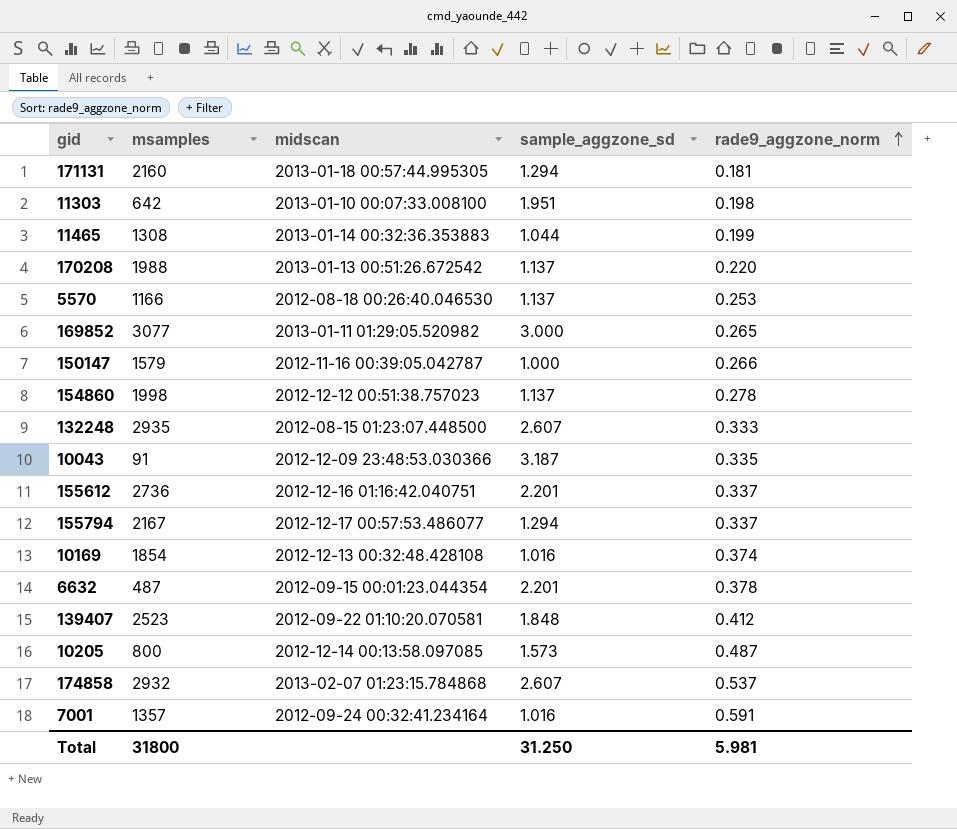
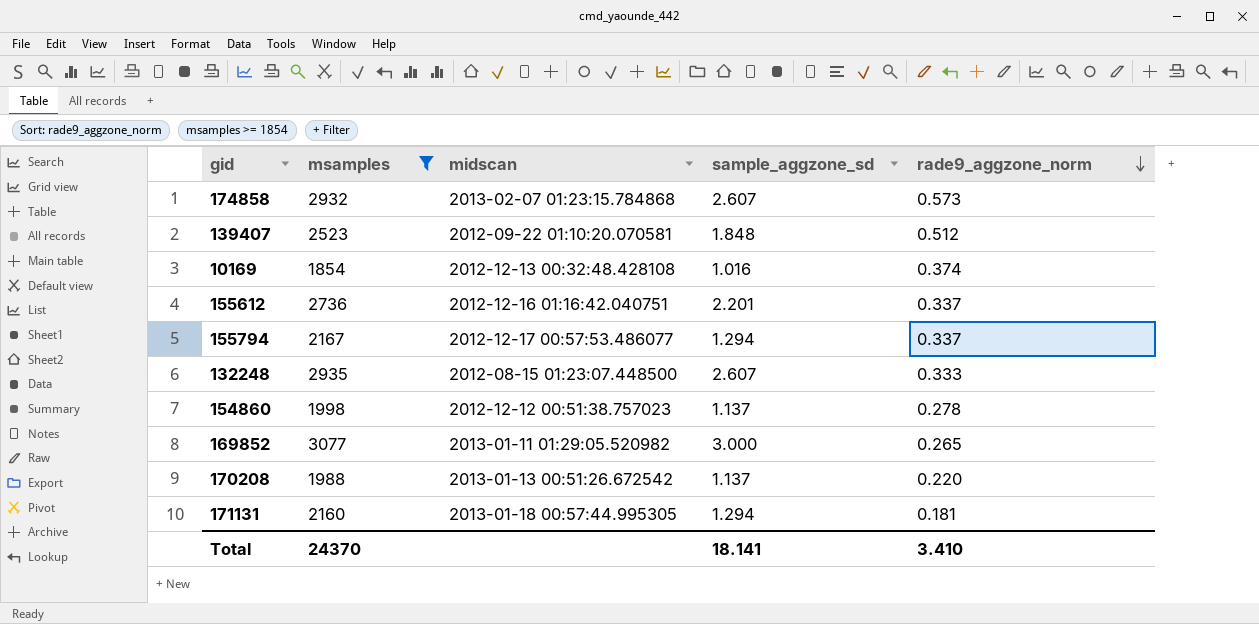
filter: none -> msamples >= 1854
row order: rade9_aggzone_norm ascending -> rade9_aggzone_norm descending
174858 | rade9_aggzone_norm: 0.537 -> 0.573
139407 | rade9_aggzone_norm: 0.412 -> 0.512
Total | msamples: 31800 -> 24370
Total | sample_aggzone_sd: 31.250 -> 18.141
Total | rade9_aggzone_norm: 5.981 -> 3.410

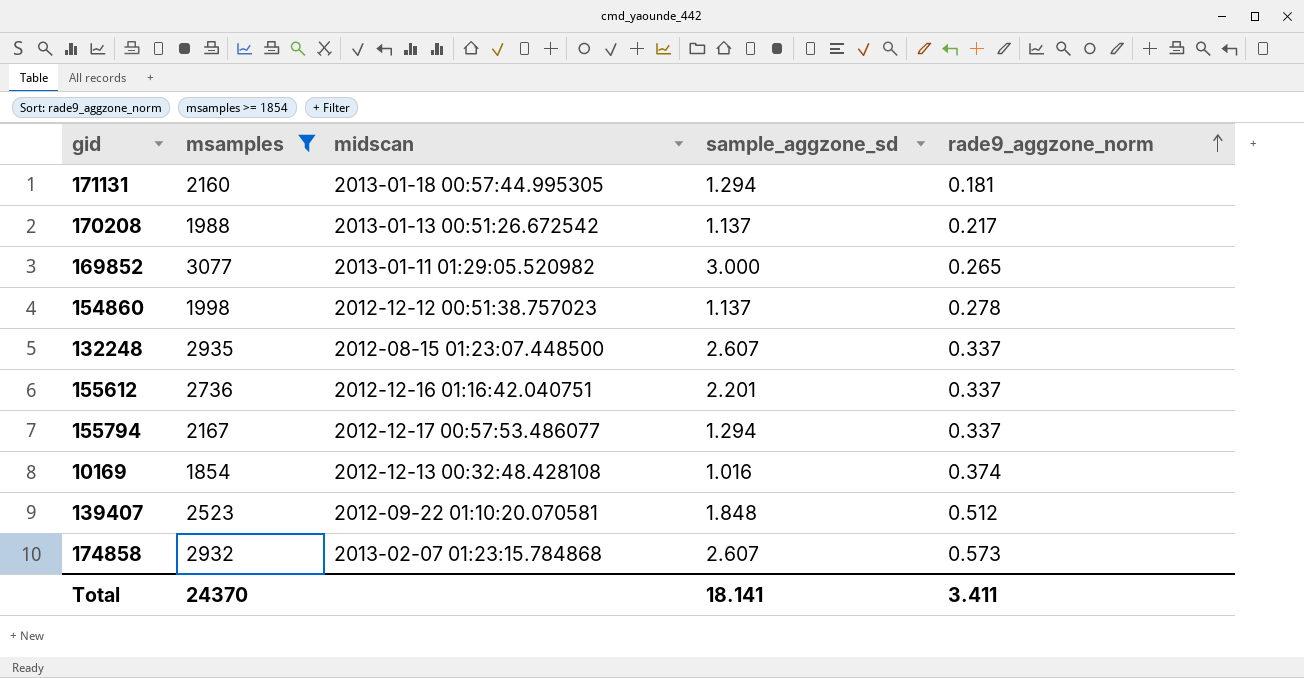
row order: rade9_aggzone_norm descending -> rade9_aggzone_norm ascending
170208 | rade9_aggzone_norm: 0.220 -> 0.217
132248 | rade9_aggzone_norm: 0.333 -> 0.337
Total | rade9_aggzone_norm: 3.410 -> 3.411

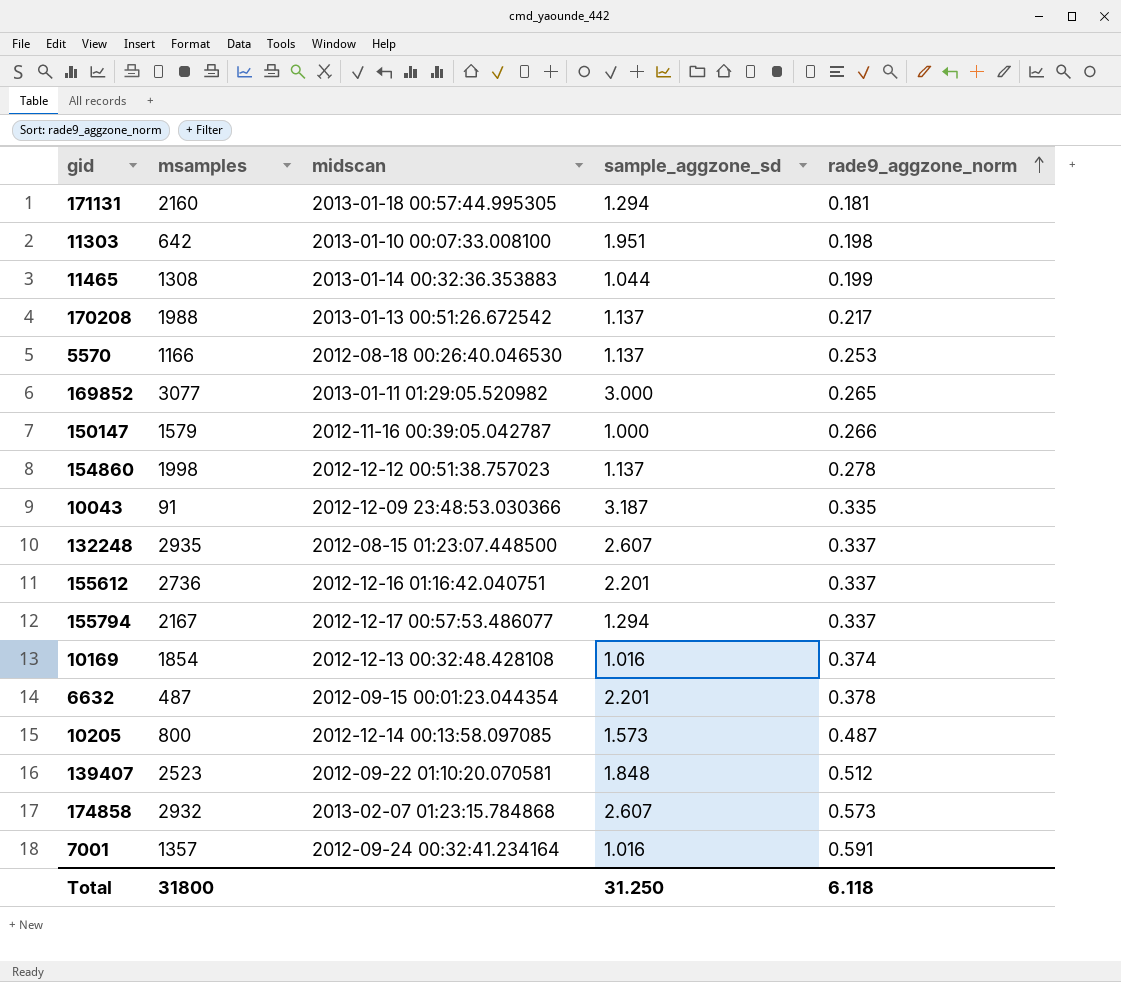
filter: msamples >= 1854 -> none
Total | msamples: 24370 -> 31800
Total | sample_aggzone_sd: 18.141 -> 31.250
Total | rade9_aggzone_norm: 3.411 -> 6.118

